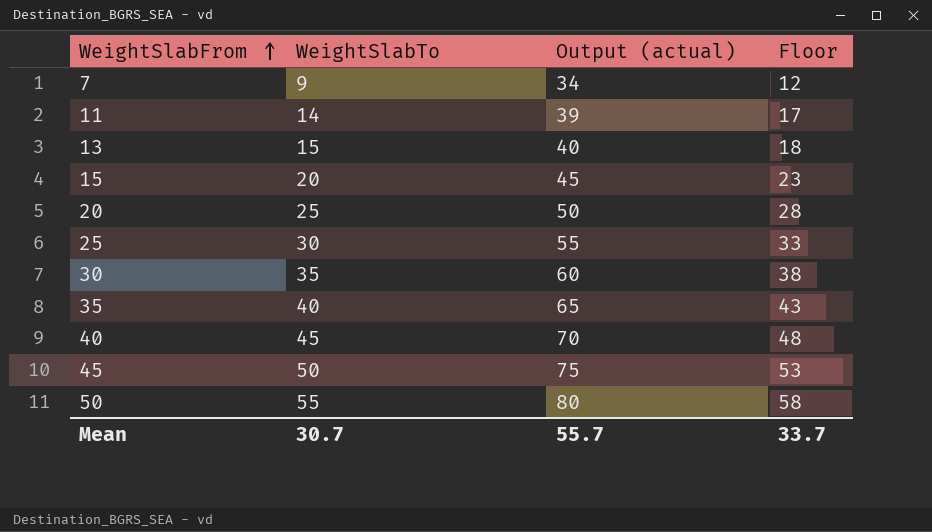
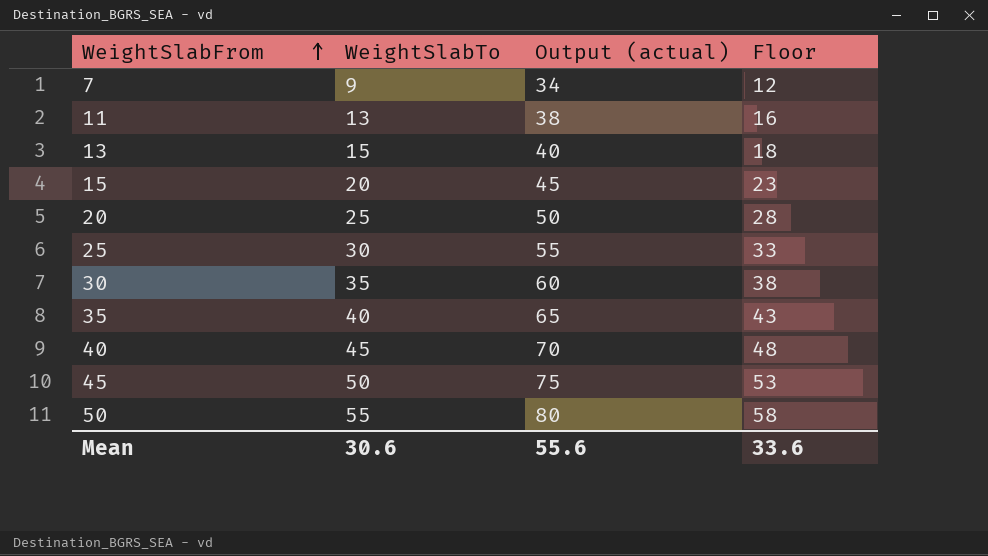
11 | WeightSlabTo: 14 -> 13
11 | Output (actual): 39 -> 38
11 | Floor: 17 -> 16
Mean | WeightSlabTo: 30.7 -> 30.6
Mean | Output (actual): 55.7 -> 55.6
Mean | Floor: 33.7 -> 33.6

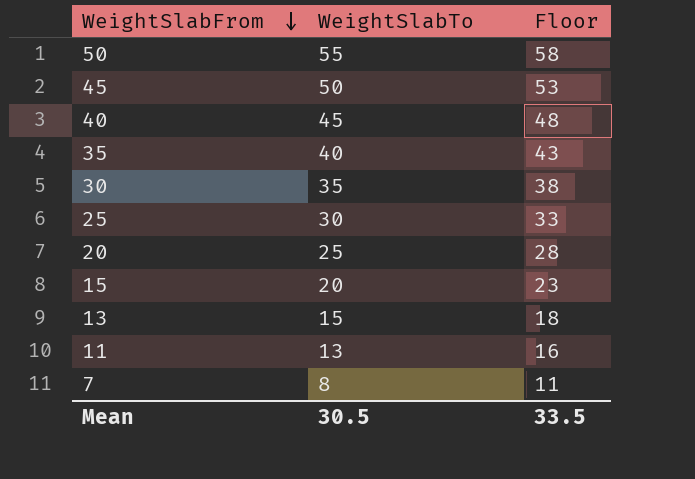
row order: WeightSlabFrom ascending -> WeightSlabFrom descending
column Output (actual) | formula: [WeightSlabTo] + 25 -> none
7 | WeightSlabTo: 9 -> 8
7 | Floor: 12 -> 11
Mean | WeightSlabTo: 30.6 -> 30.5
Mean | Floor: 33.6 -> 33.5

